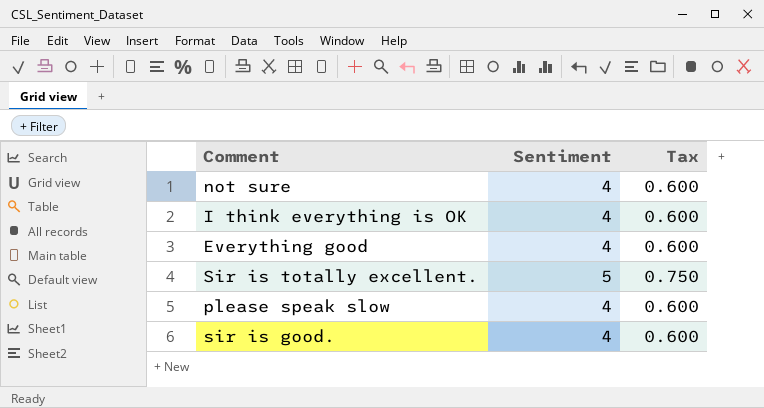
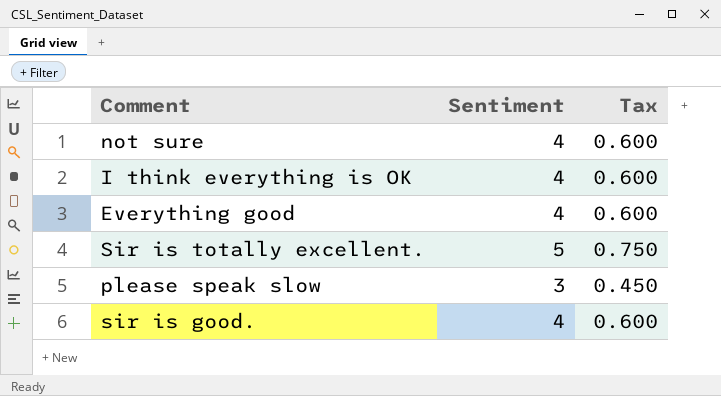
please speak slow | Sentiment: 4 -> 3
please speak slow | Tax: 0.600 -> 0.450

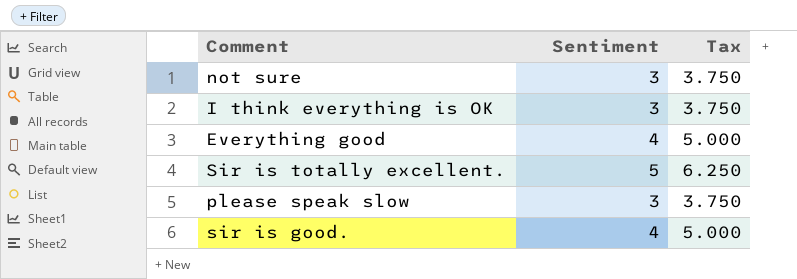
column Tax | formula: [Sentiment] * 0.15 -> [Sentiment] * 1.25
not sure | Sentiment: 4 -> 3
I think everything is OK | Sentiment: 4 -> 3

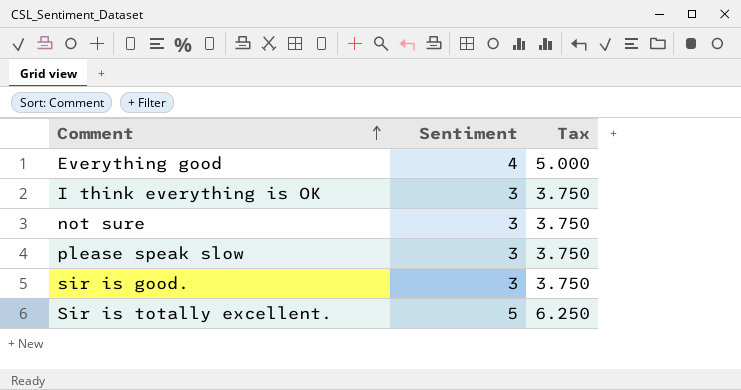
row order: none -> Comment ascending
sir is good. | Sentiment: 4 -> 3
sir is good. | Tax: 5.000 -> 3.750

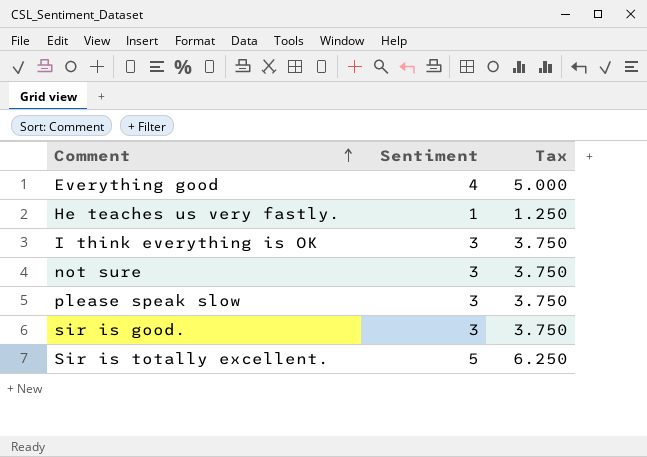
row He teaches us very fastly.: none -> 1 | 1.250

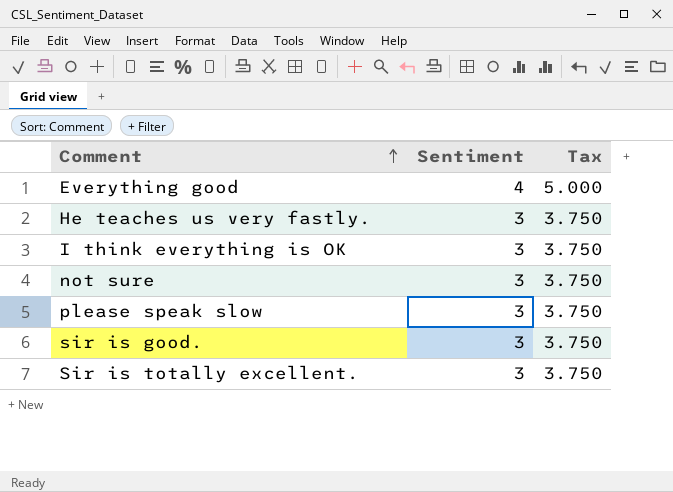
He teaches us very fastly. | Sentiment: 1 -> 3
He teaches us very fastly. | Tax: 1.250 -> 3.750
Sir is totally excellent. | Sentiment: 5 -> 3
Sir is totally excellent. | Tax: 6.250 -> 3.750

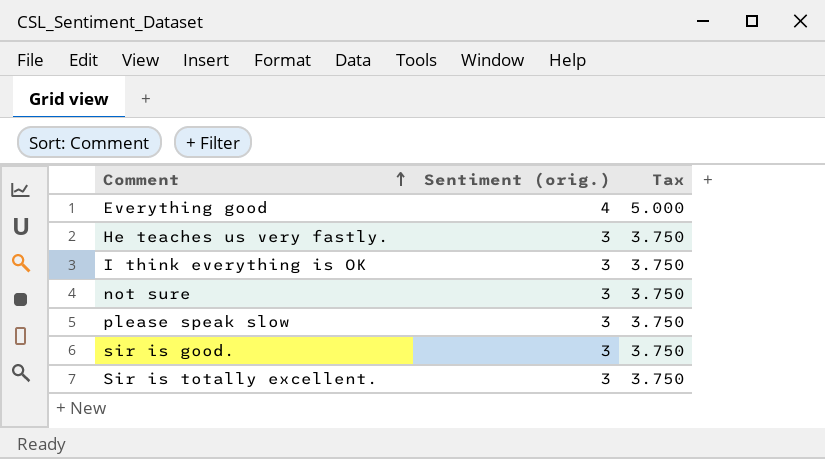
column name: Sentiment -> Sentiment (orig.)

